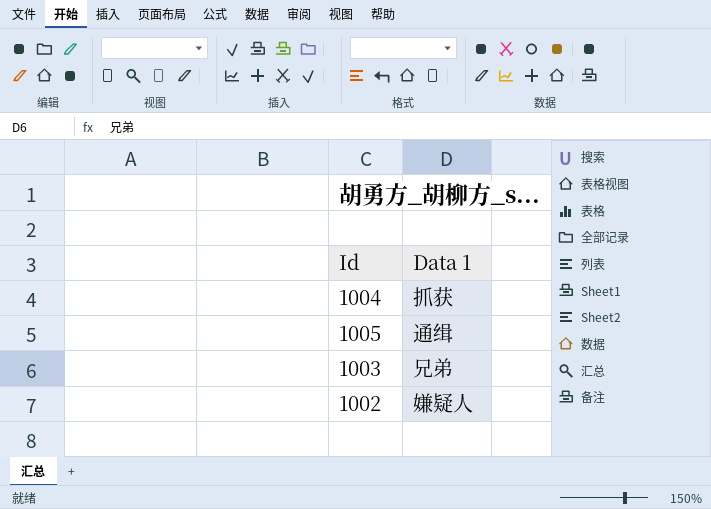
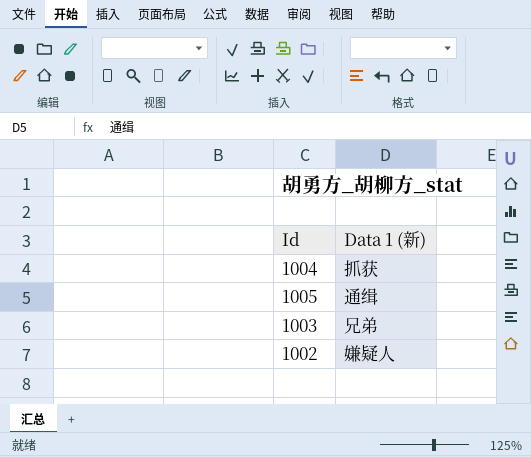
column name: Data 1 -> Data 1 (新)

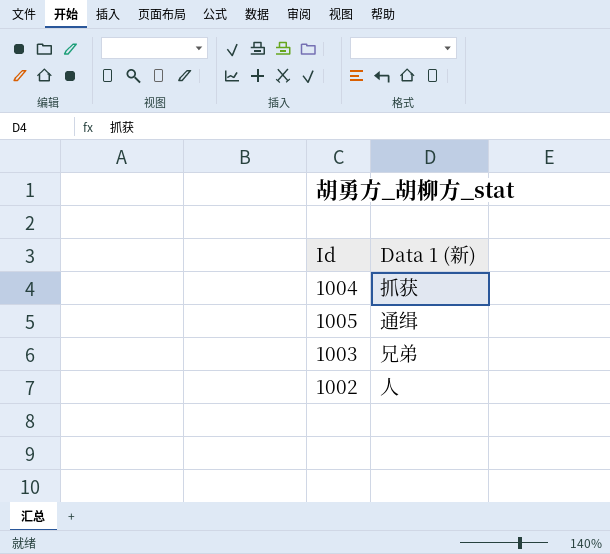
1002 | Data 1 (新): 嫌疑人 -> 人

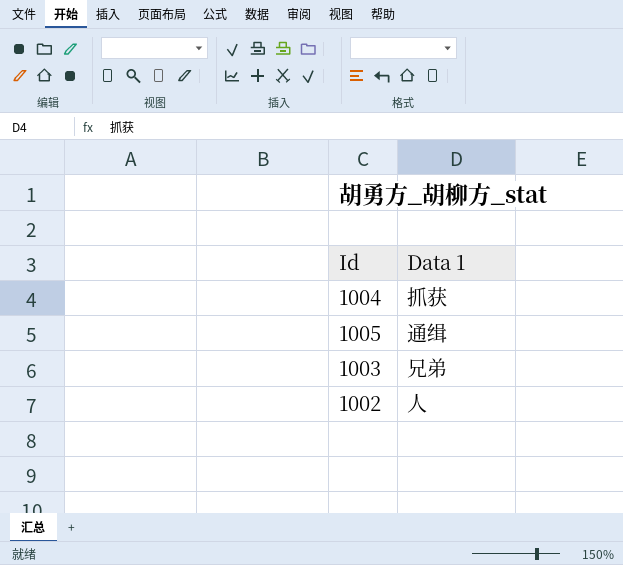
column name: Data 1 (新) -> Data 1

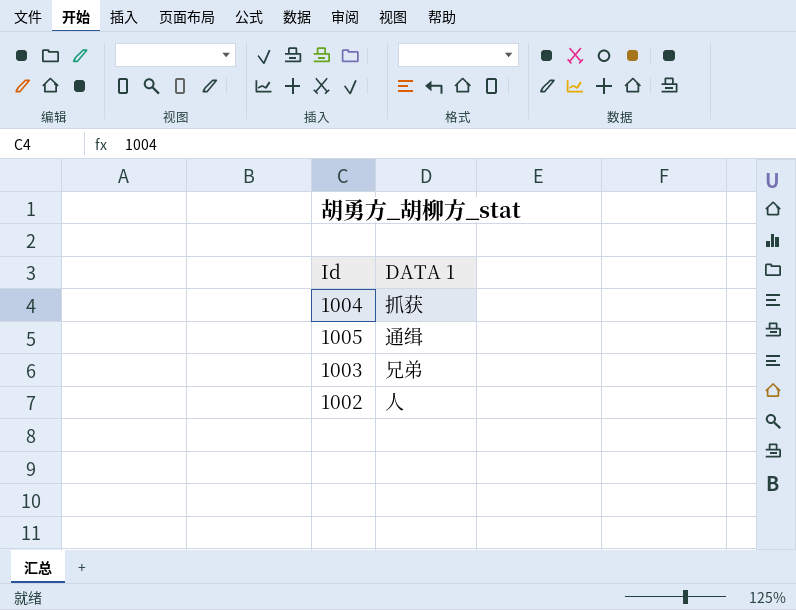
column name: Data 1 -> DATA 1

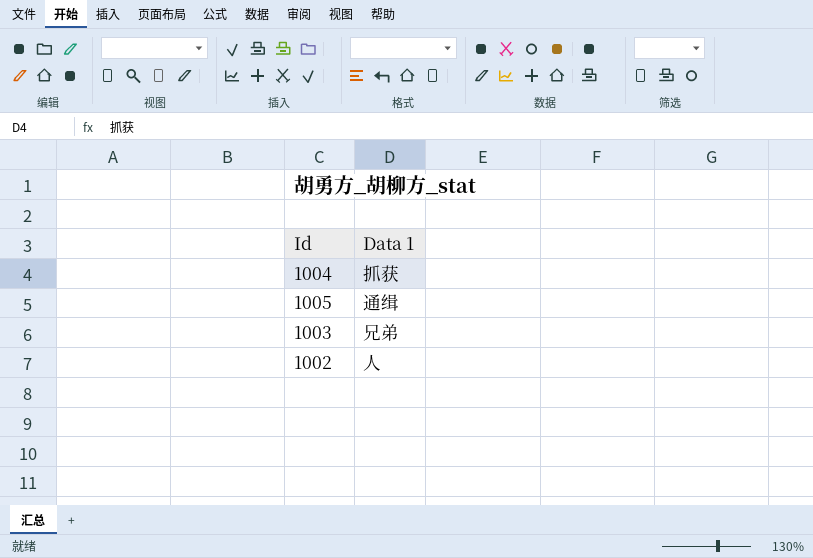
column name: DATA 1 -> Data 1

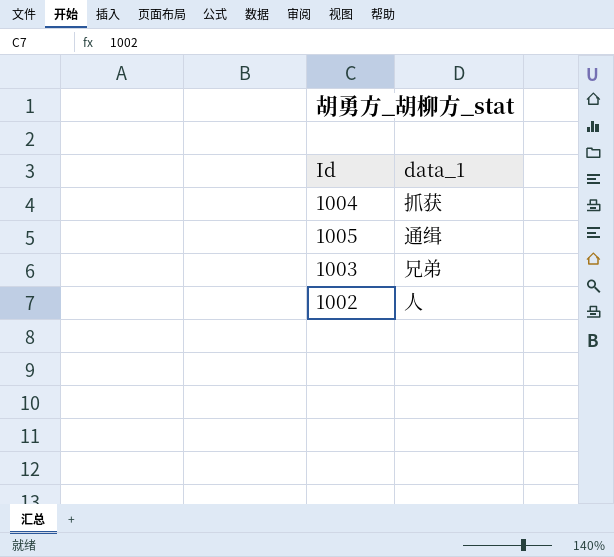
column name: Data 1 -> data_1

